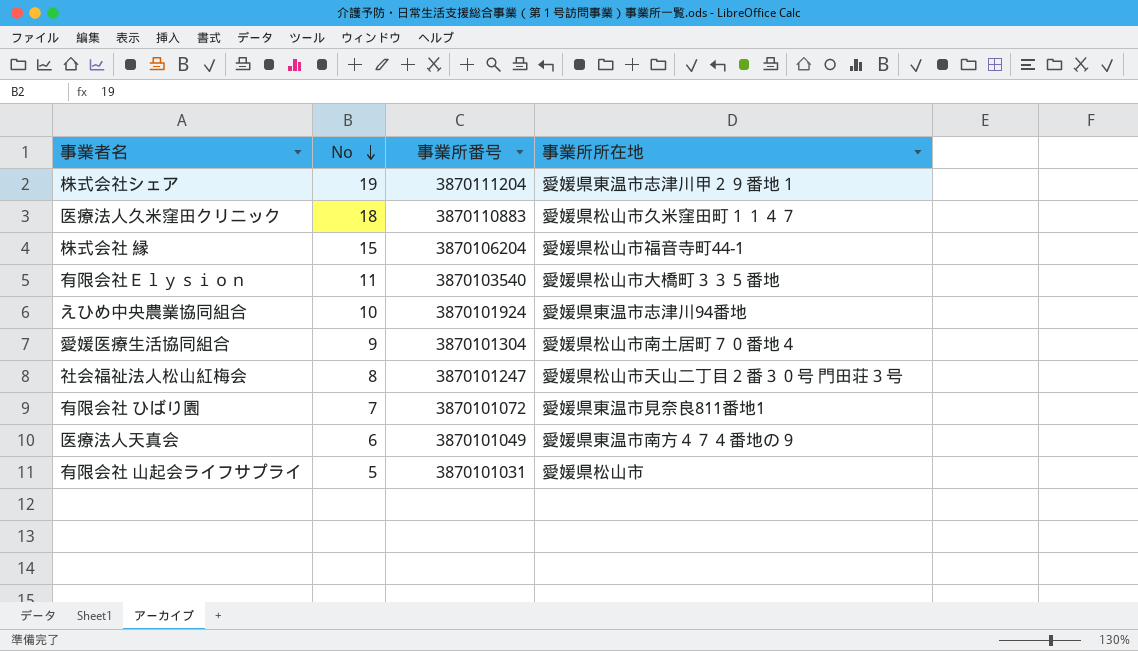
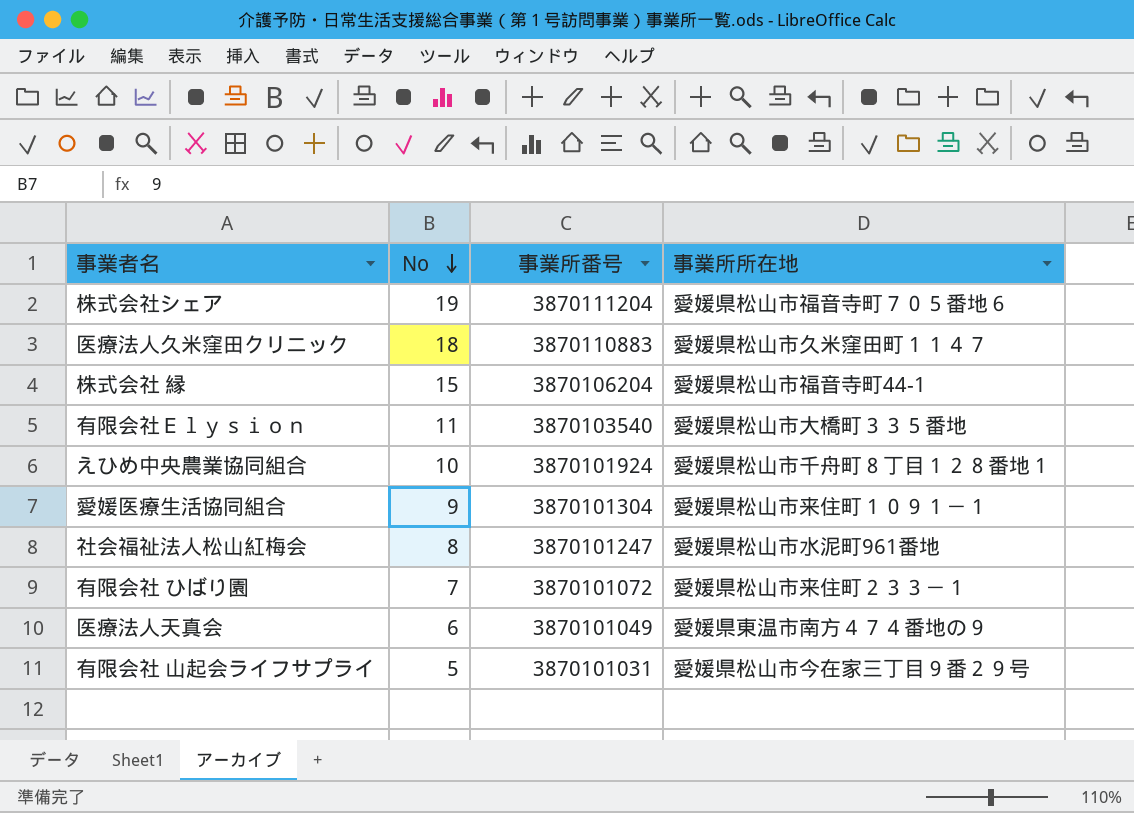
株式会社シェア | 事業所所在地: 愛媛県東温市志津川甲２９番地１ -> 愛媛県松山市福音寺町７０５番地６
えひめ中央農業協同組合 | 事業所所在地: 愛媛県東温市志津川94番地 -> 愛媛県松山市千舟町８丁目１２８番地１
愛媛医療生活協同組合 | 事業所所在地: 愛媛県松山市南土居町７０番地４ -> 愛媛県松山市来住町１０９１－１
社会福祉法人松山紅梅会 | 事業所所在地: 愛媛県松山市天山二丁目２番３０号 門田荘３号 -> 愛媛県松山市水泥町961番地
有限会社 ひばり園 | 事業所所在地: 愛媛県東温市見奈良811番地1 -> 愛媛県松山市来住町２３３－１
有限会社 山起会ライフサプライ | 事業所所在地: 愛媛県松山市 -> 愛媛県松山市今在家三丁目９番２９号

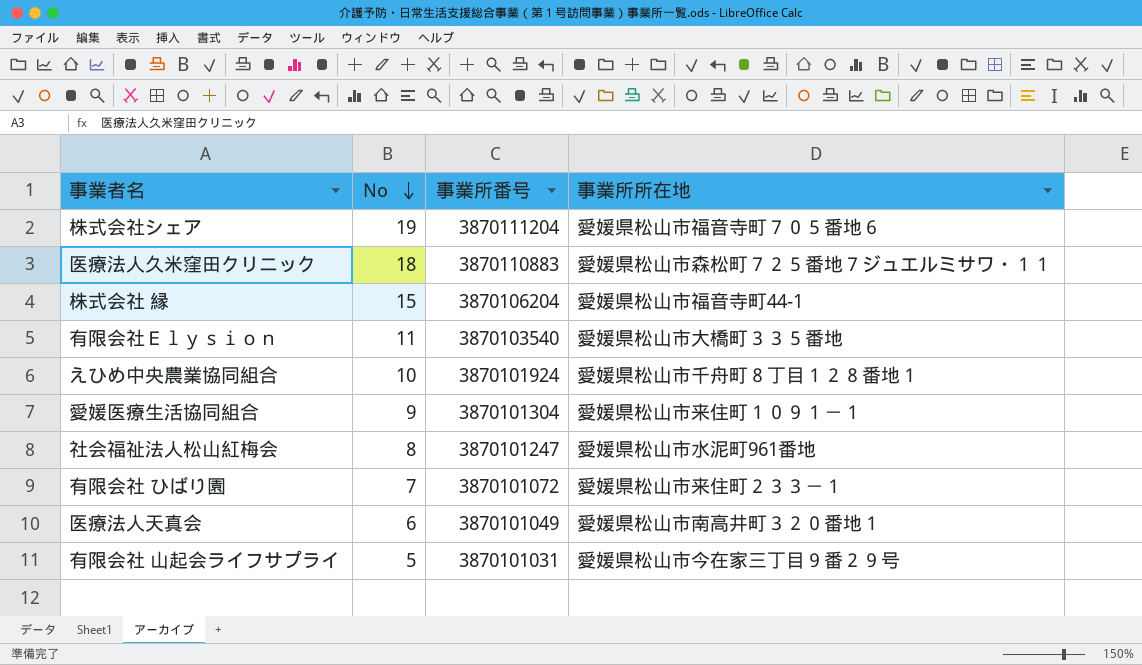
医療法人久米窪田クリニック | 事業所所在地: 愛媛県松山市久米窪田町１１４７ -> 愛媛県松山市森松町７２５番地７ジュエルミサワ・１１
医療法人天真会 | 事業所所在地: 愛媛県東温市南方４７４番地の９ -> 愛媛県松山市南高井町３２０番地１

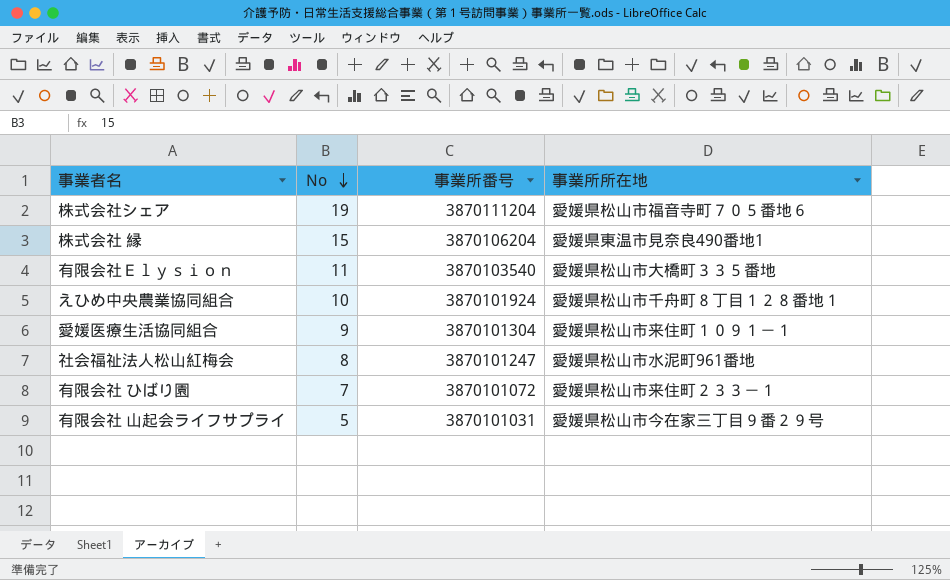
row 医療法人久米窪田クリニック: 18 | 3870110883 | 愛媛県松山市森松町７２５番地７ジュエルミサワ・１１ -> none
row 医療法人天真会: 6 | 3870101049 | 愛媛県松山市南高井町３２０番地１ -> none
株式会社 縁 | 事業所所在地: 愛媛県松山市福音寺町44-1 -> 愛媛県東温市見奈良490番地1

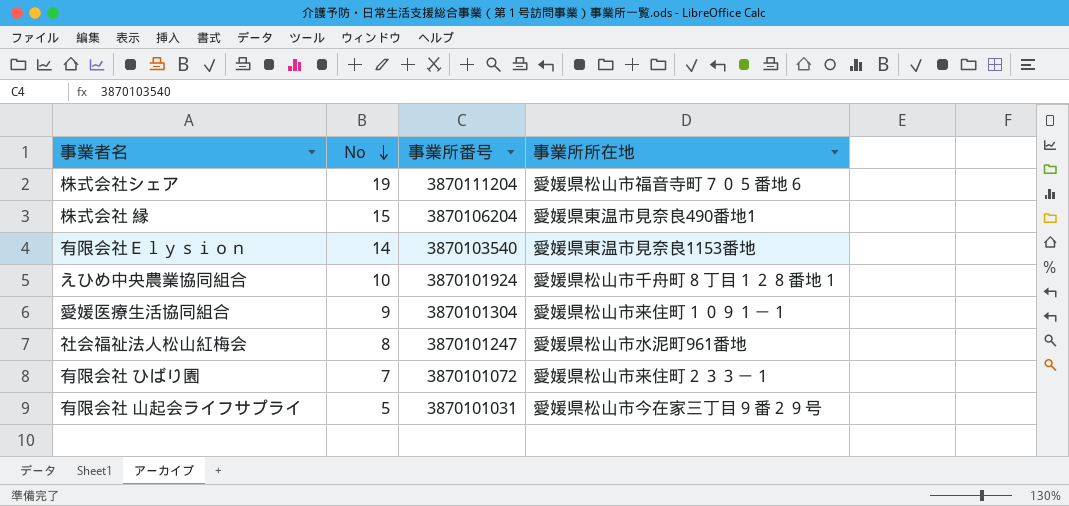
有限会社Ｅｌｙｓｉｏｎ | No: 11 -> 14
有限会社Ｅｌｙｓｉｏｎ | 事業所所在地: 愛媛県松山市大橋町３３５番地 -> 愛媛県東温市見奈良1153番地

